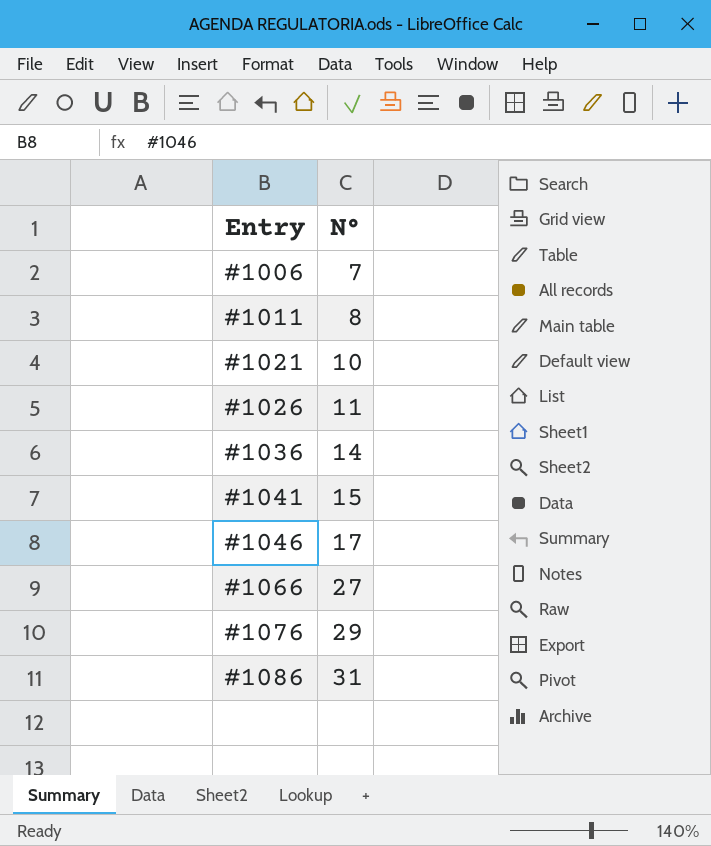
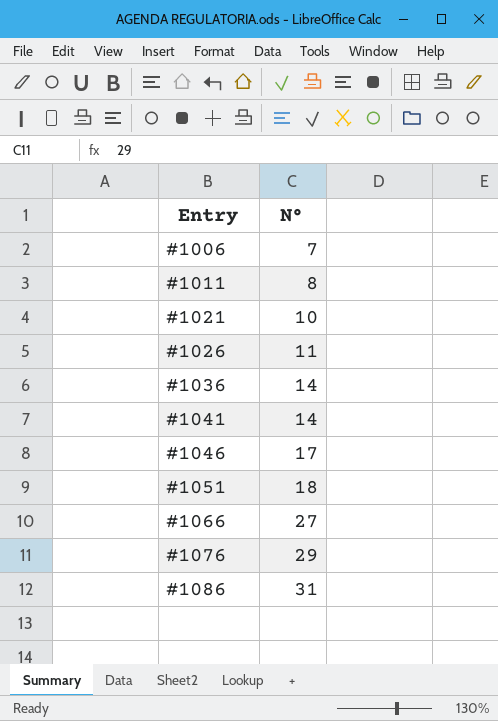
#1041 | N°: 15 -> 14
row #1051: none -> 18

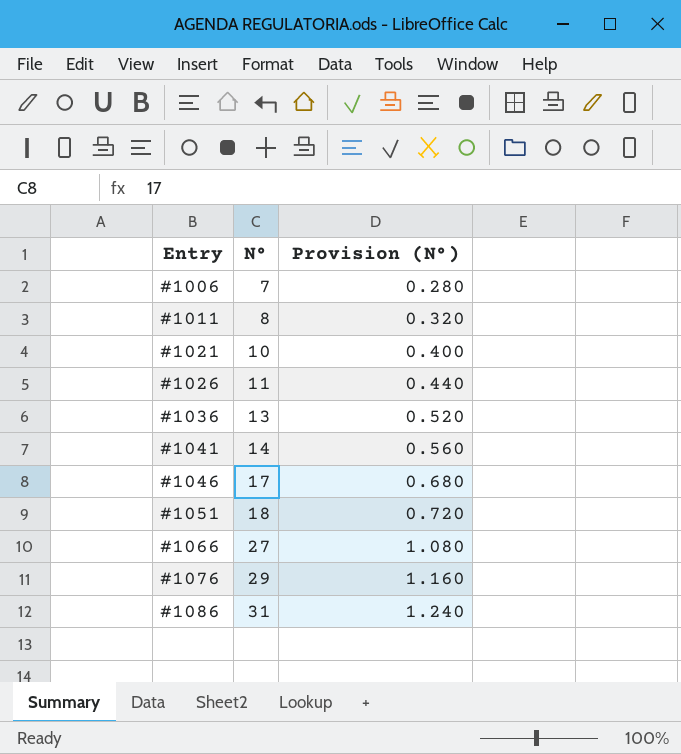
column Provision (N°) | formula: none -> [N°] * 0.04
#1036 | N°: 14 -> 13

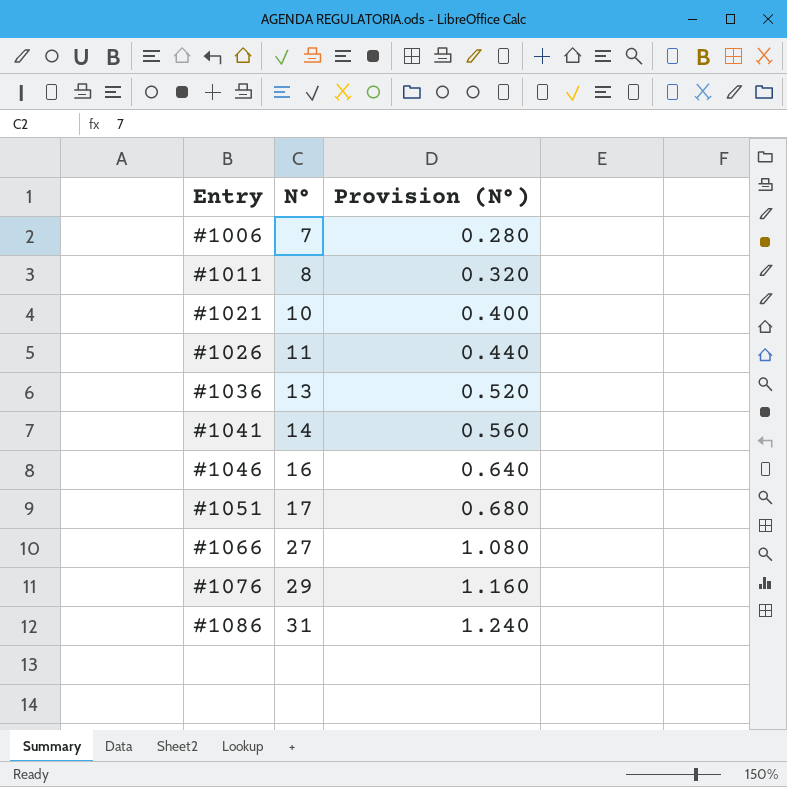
#1046 | N°: 17 -> 16
#1046 | Provision (N°): 0.680 -> 0.640
#1051 | N°: 18 -> 17
#1051 | Provision (N°): 0.720 -> 0.680

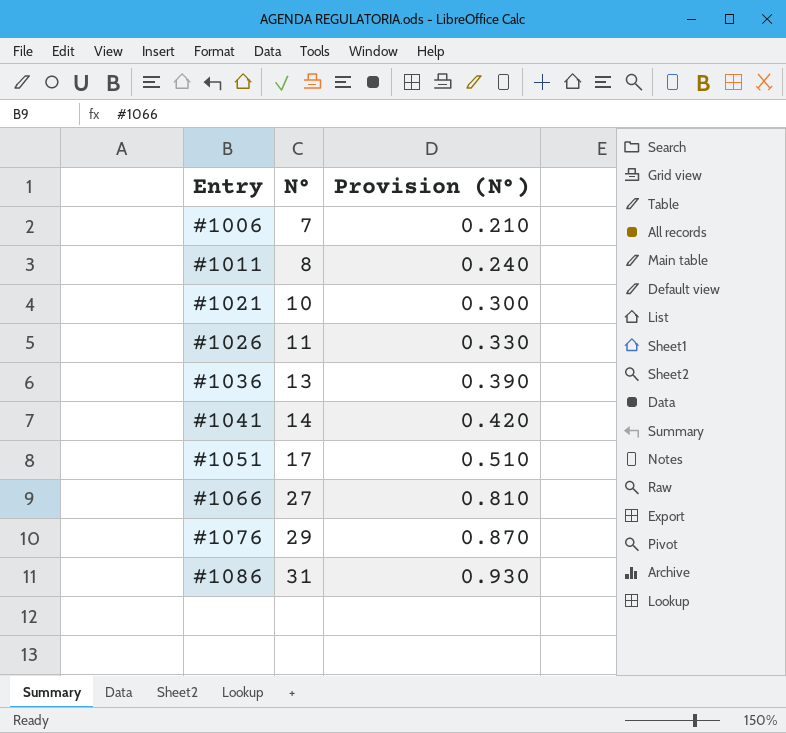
column Provision (N°) | formula: [N°] * 0.04 -> [N°] * 0.03
row #1046: 16 | 0.640 -> none

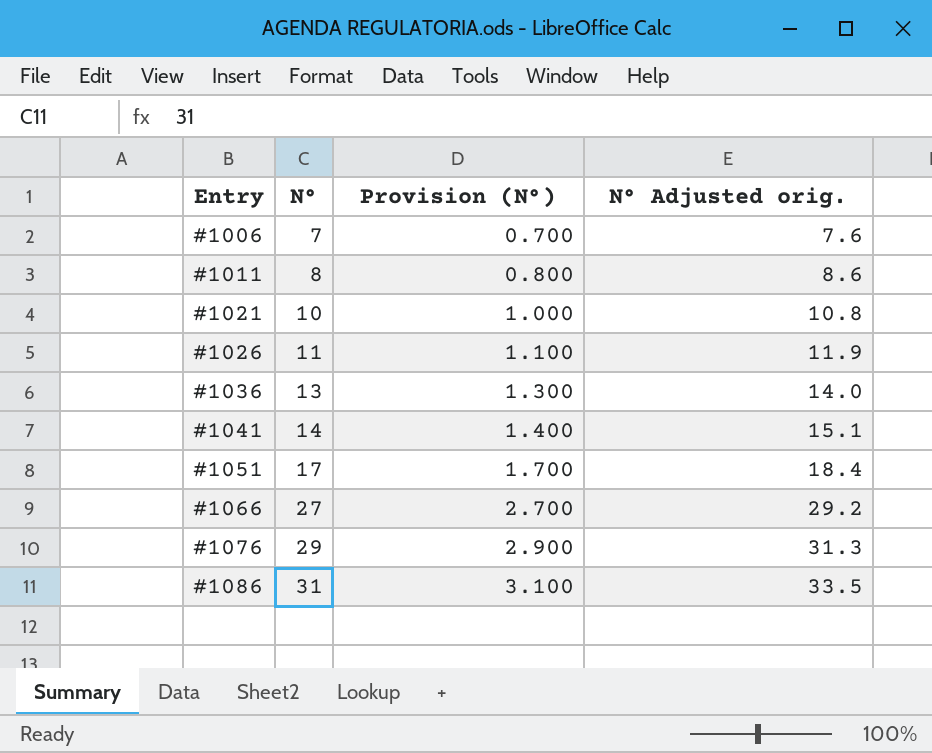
column Provision (N°) | formula: [N°] * 0.03 -> [N°] * 0.1
column N° Adjusted orig. | formula: none -> [N°] * 1.08

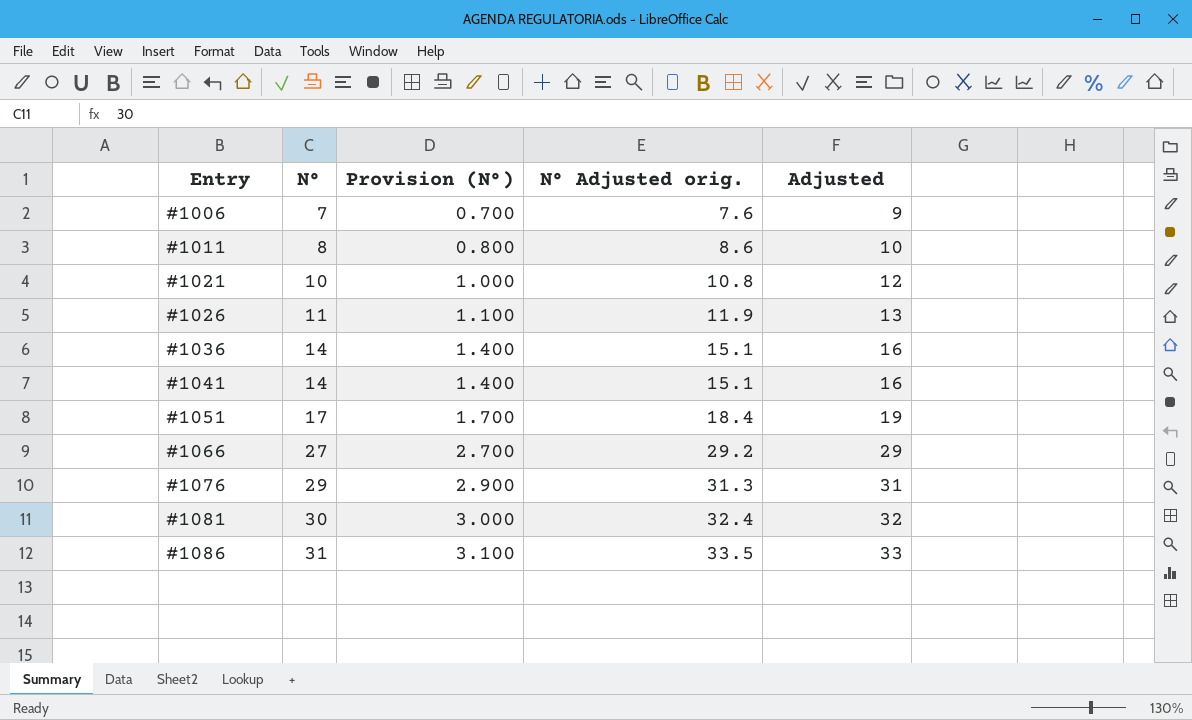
column Adjusted | formula: none -> [N°] + 2
#1036 | N°: 13 -> 14
#1036 | Provision (N°): 1.300 -> 1.400
#1036 | N° Adjusted orig.: 14.0 -> 15.1
row #1081: none -> 30 | 3.000 | 32.4 | 32

